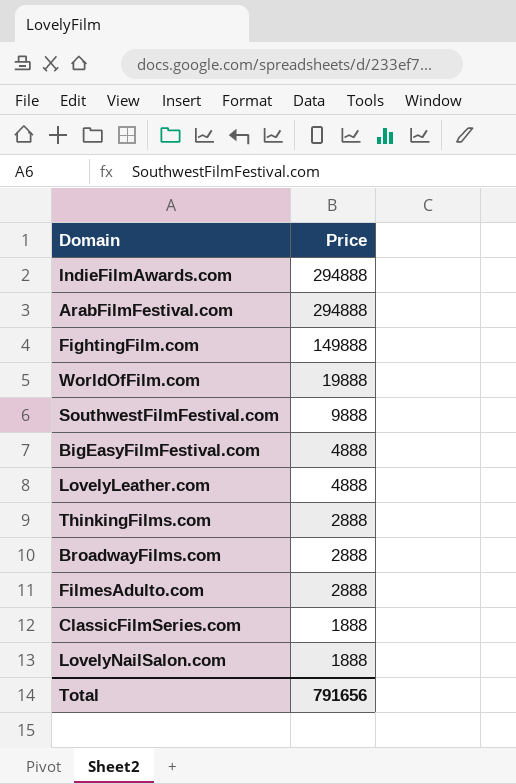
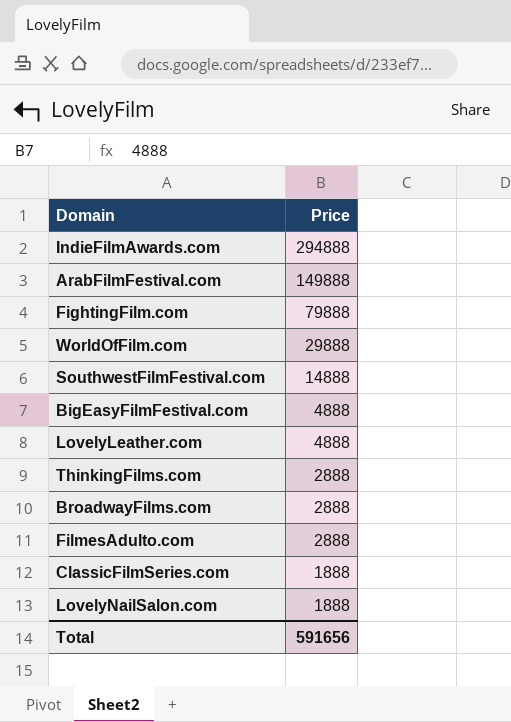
ArabFilmFestival.com | Price: 294888 -> 149888
FightingFilm.com | Price: 149888 -> 79888
WorldOfFilm.com | Price: 19888 -> 29888
SouthwestFilmFestival.com | Price: 9888 -> 14888
Total | Price: 791656 -> 591656

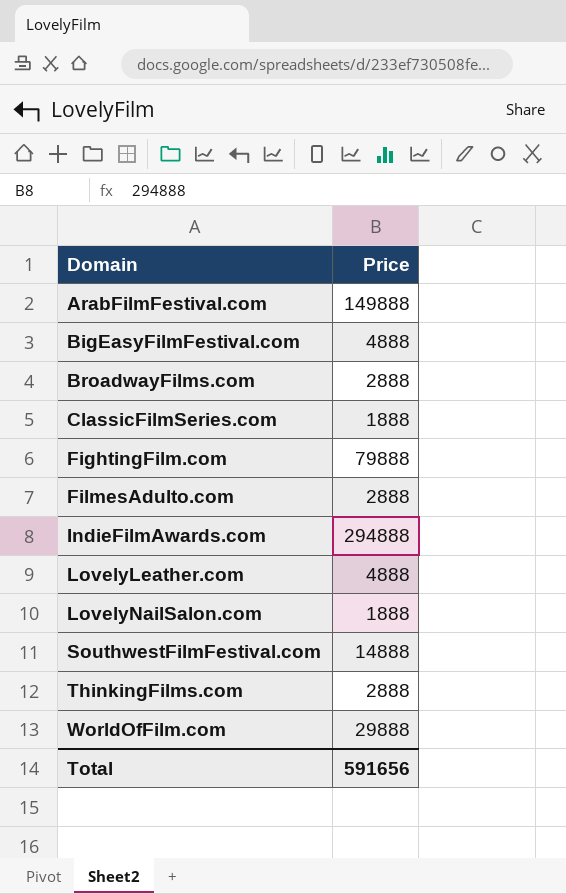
row order: Price descending -> Domain ascending

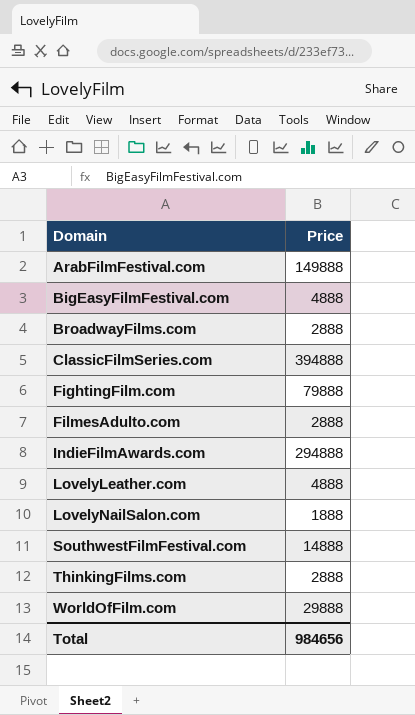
ClassicFilmSeries.com | Price: 1888 -> 394888
Total | Price: 591656 -> 984656

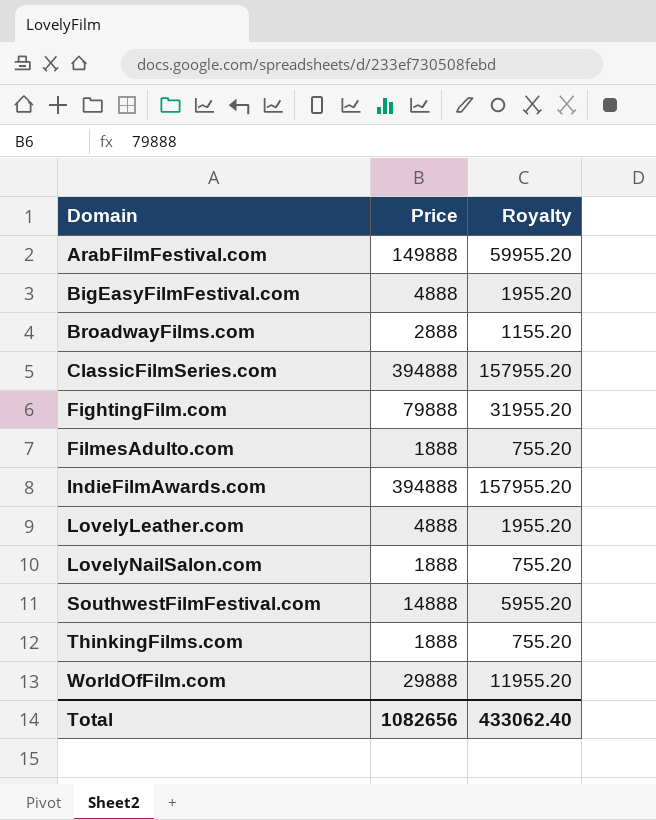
column Royalty | formula: none -> [Price] * 0.4
FilmesAdulto.com | Price: 2888 -> 1888
IndieFilmAwards.com | Price: 294888 -> 394888
ThinkingFilms.com | Price: 2888 -> 1888
Total | Price: 984656 -> 1082656

